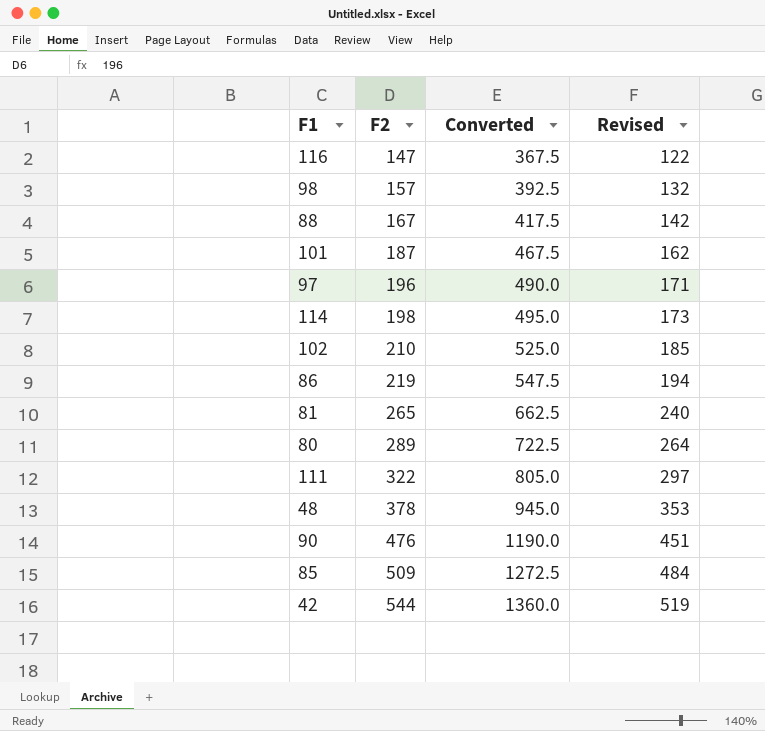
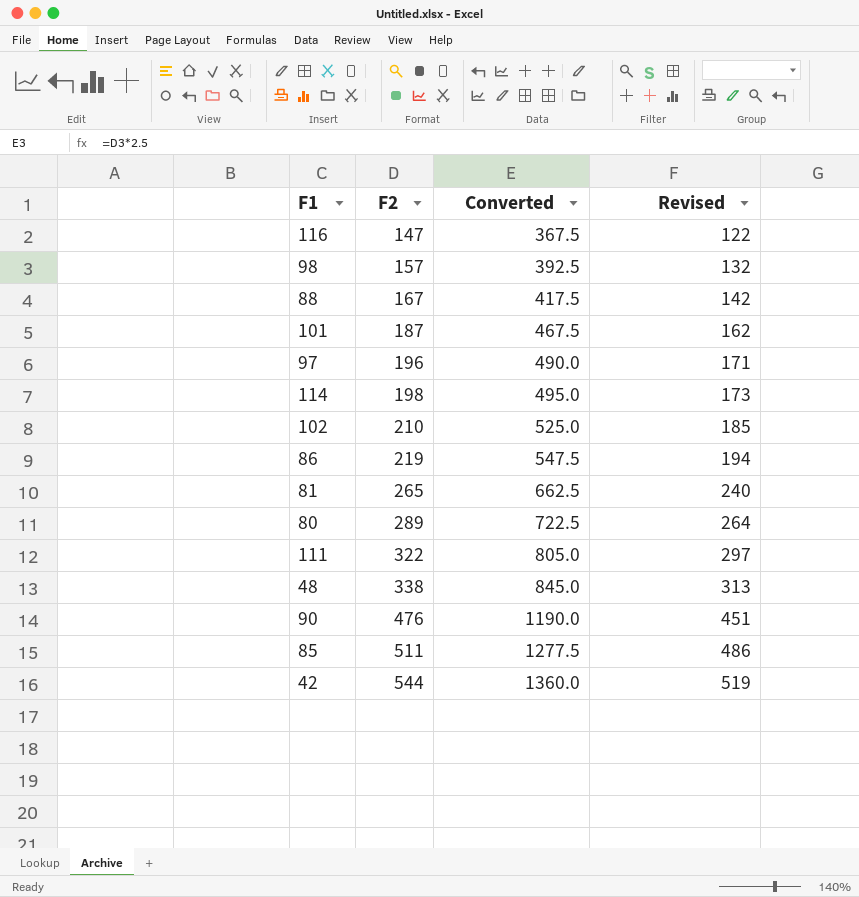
48 | F2: 378 -> 338
48 | Converted: 945.0 -> 845.0
48 | Revised: 353 -> 313
85 | F2: 509 -> 511
85 | Converted: 1272.5 -> 1277.5
85 | Revised: 484 -> 486

